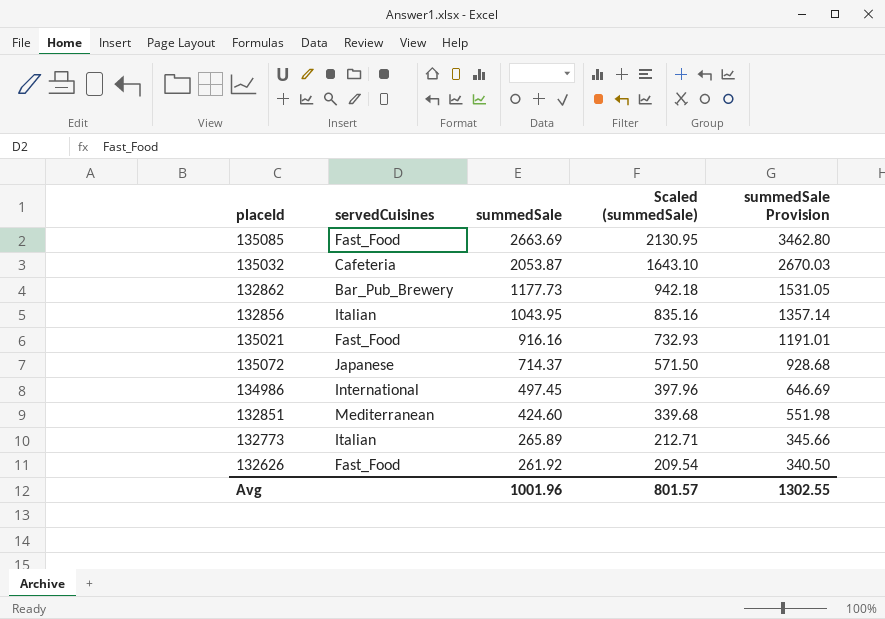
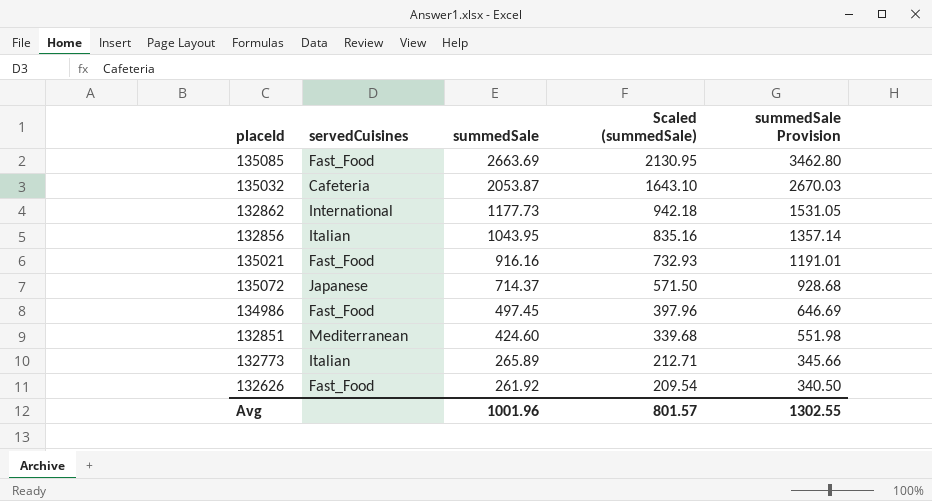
132862 | servedCuisines: Bar_Pub_Brewery -> International
134986 | servedCuisines: International -> Fast_Food

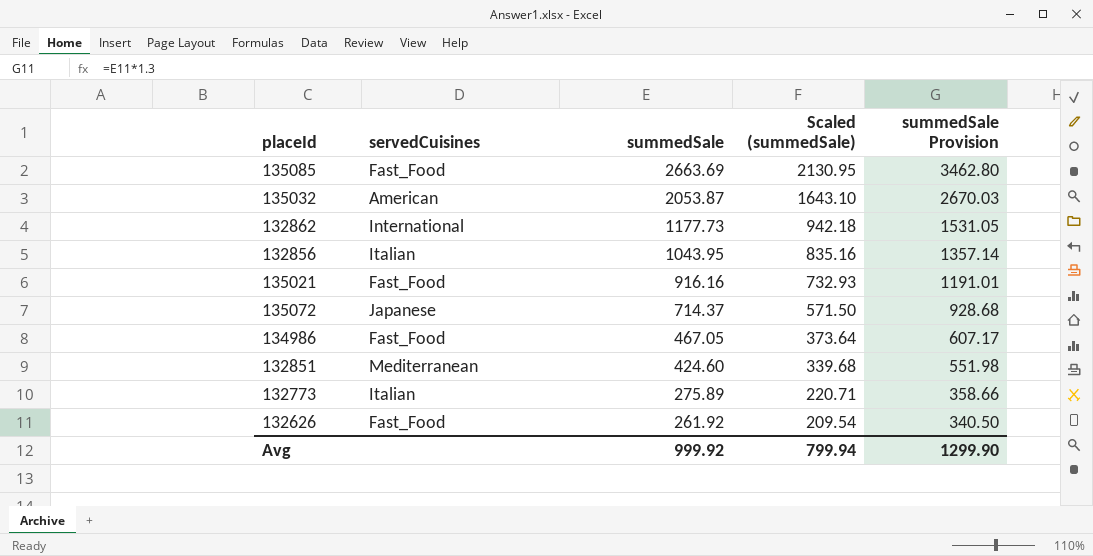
135032 | servedCuisines: Cafeteria -> American
134986 | summedSale: 497.45 -> 467.05
134986 | Scaled (summedSale): 397.96 -> 373.64
134986 | summedSale Provision: 646.69 -> 607.17
132773 | summedSale: 265.89 -> 275.89
132773 | Scaled (summedSale): 212.71 -> 220.71
132773 | summedSale Provision: 345.66 -> 358.66
Avg | summedSale: 1001.96 -> 999.92
Avg | Scaled (summedSale): 801.57 -> 799.94
Avg | summedSale Provision: 1302.55 -> 1299.90

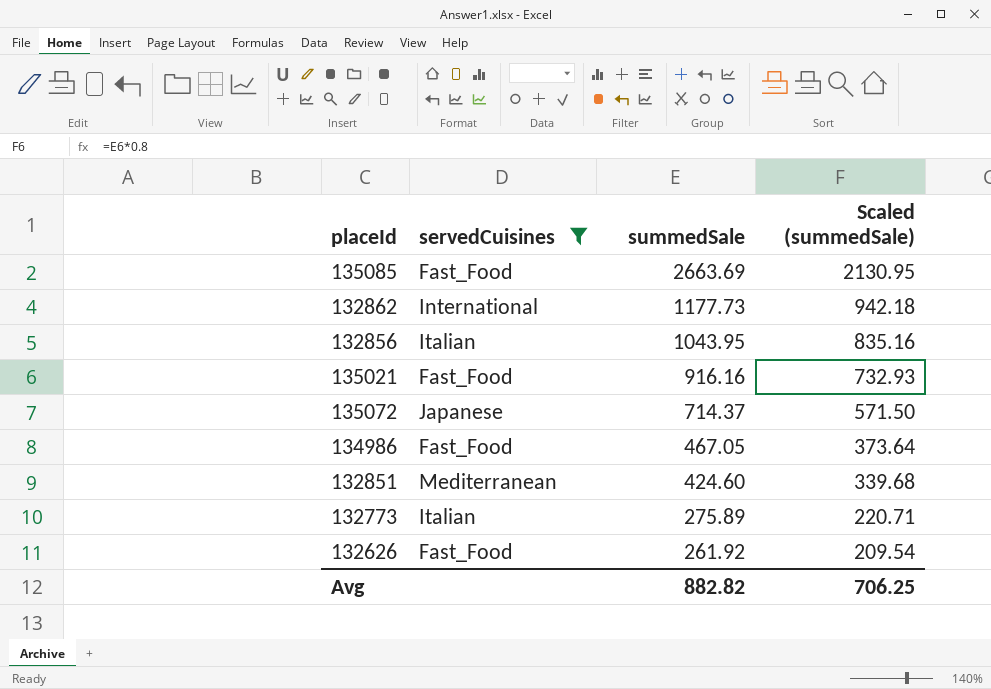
filter: none -> servedCuisines != American
column summedSale Provision | formula: [summedSale] * 1.3 -> none
Avg | summedSale: 999.92 -> 882.82
Avg | Scaled (summedSale): 799.94 -> 706.25

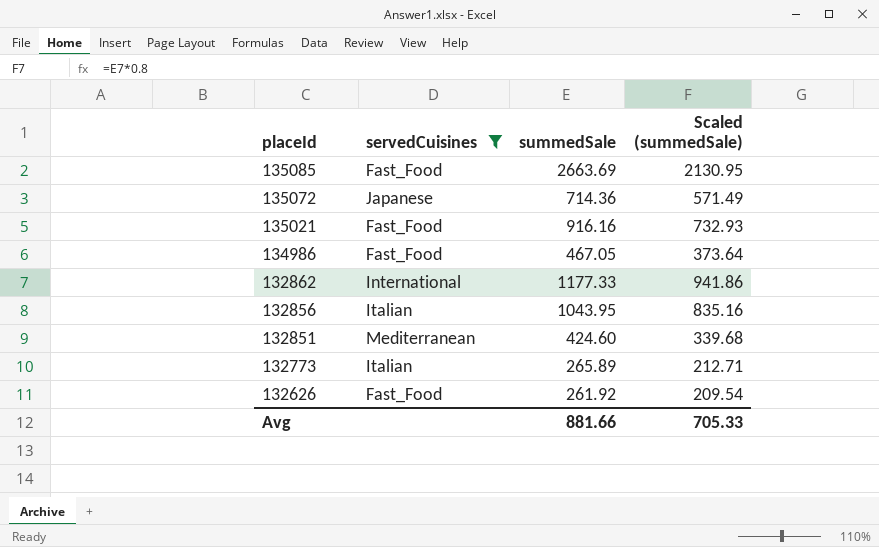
row order: summedSale descending -> placeId descending
135072 | summedSale: 714.37 -> 714.36
135072 | Scaled (summedSale): 571.50 -> 571.49
132862 | summedSale: 1177.73 -> 1177.33
132862 | Scaled (summedSale): 942.18 -> 941.86
132773 | summedSale: 275.89 -> 265.89
132773 | Scaled (summedSale): 220.71 -> 212.71
Avg | summedSale: 882.82 -> 881.66
Avg | Scaled (summedSale): 706.25 -> 705.33

